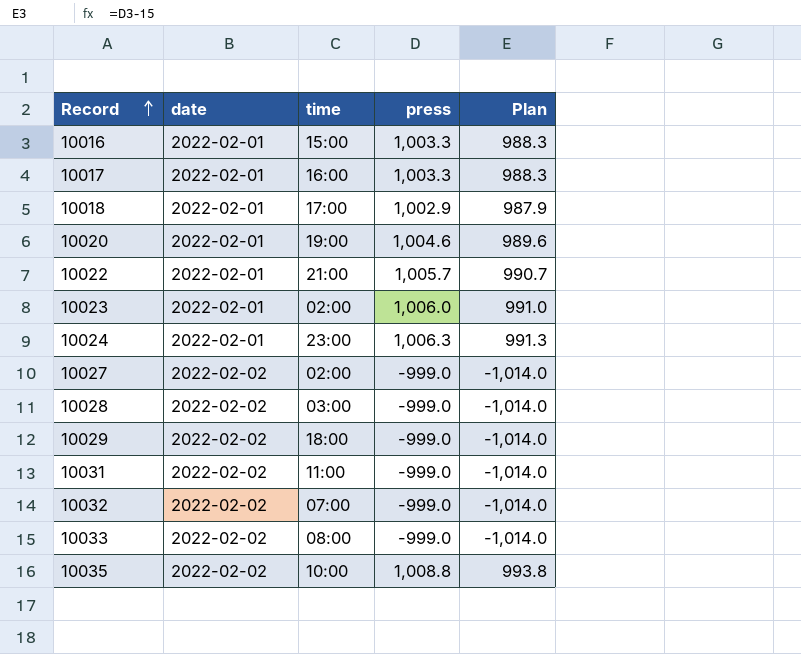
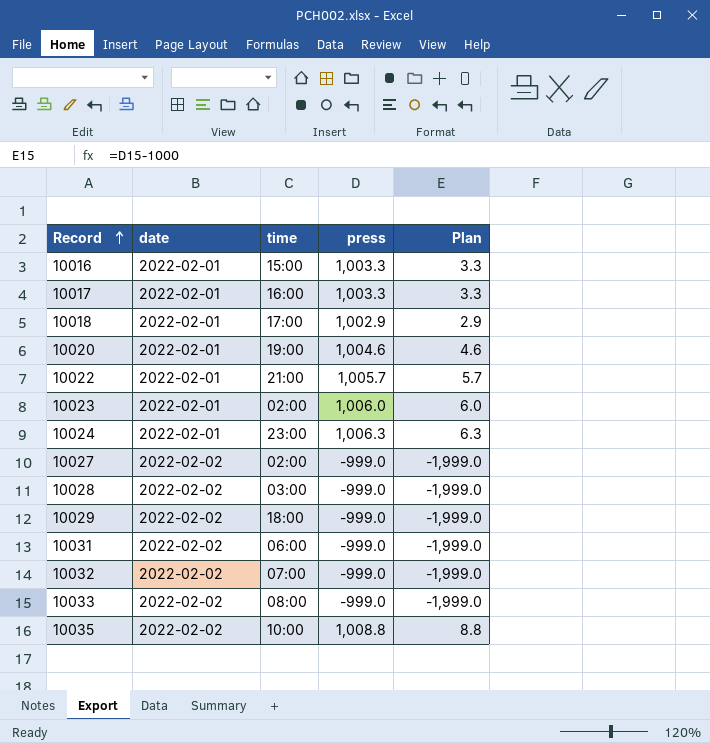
column Plan | formula: [press] - 15 -> [press] - 1000
10031 | time: 11:00 -> 06:00

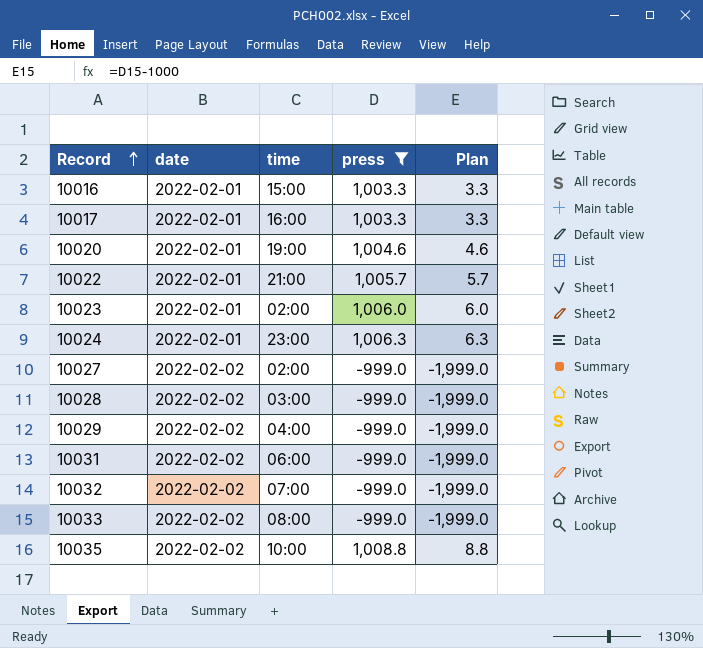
filter: none -> press != 1,002.9
10029 | time: 18:00 -> 04:00

